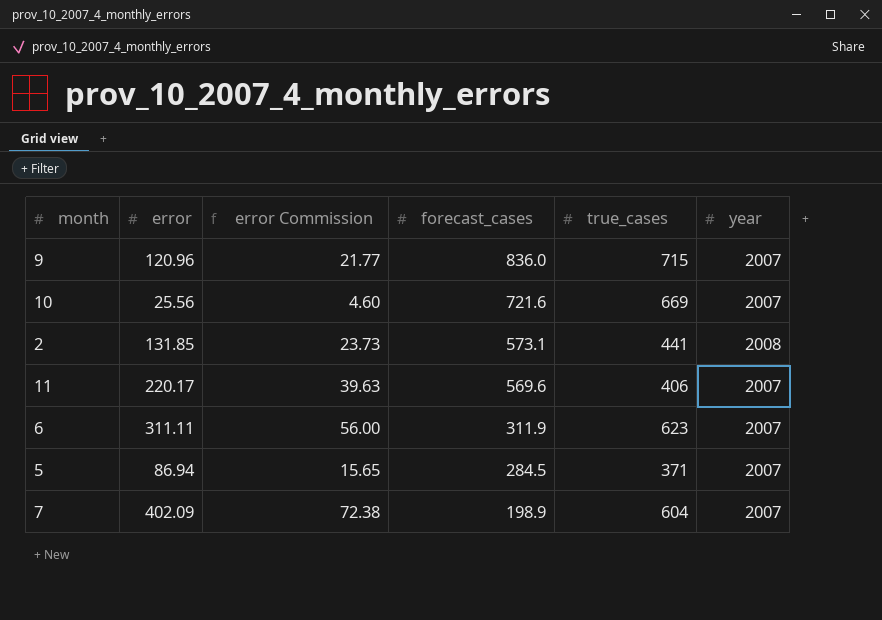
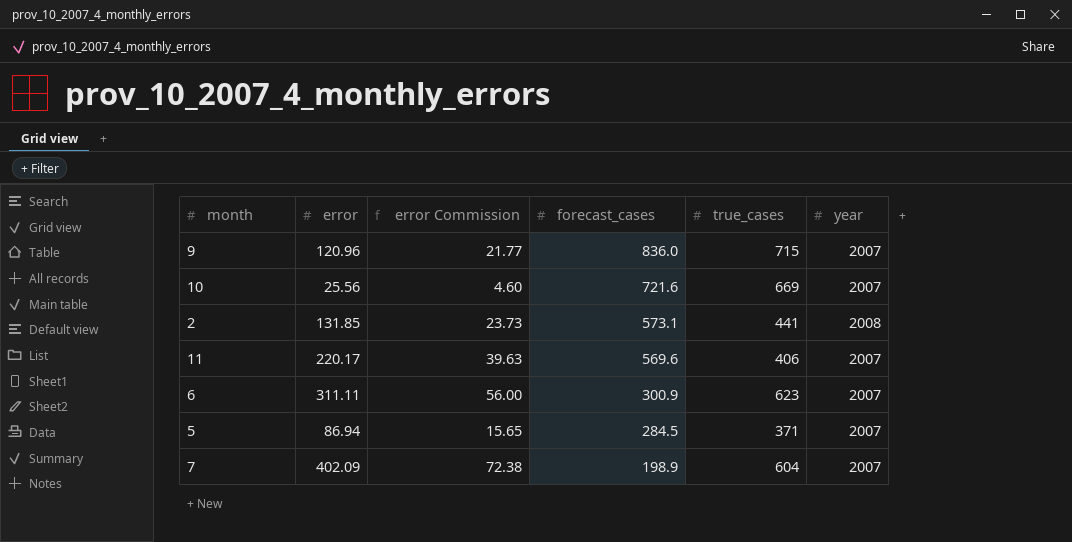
6 | forecast_cases: 311.9 -> 300.9

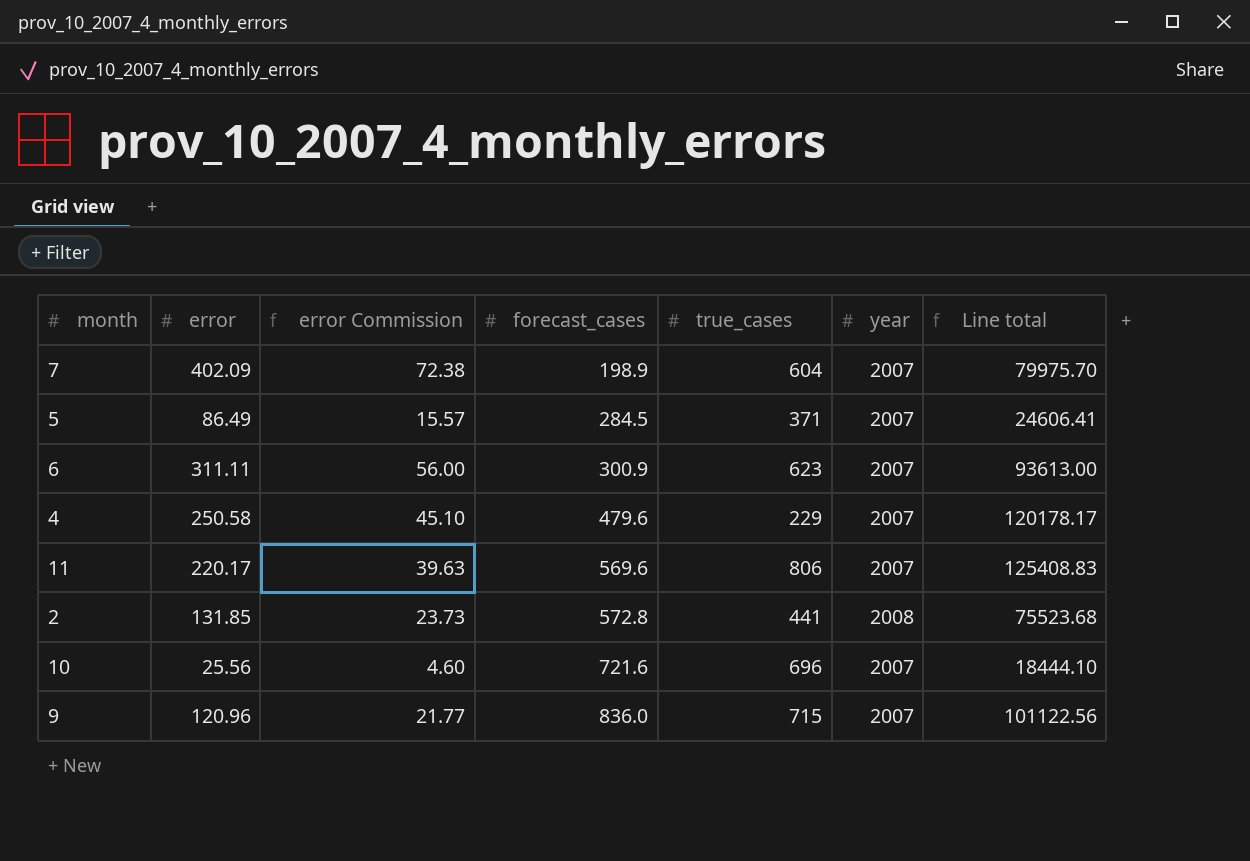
row order: forecast_cases descending -> forecast_cases ascending
column Line total | formula: none -> [error] * [forecast_cases]
5 | error: 86.94 -> 86.49
5 | error Commission: 15.65 -> 15.57
row 4: none -> 250.58 | 45.10 | 479.6 | 229 | 2007 | 120178.17
11 | true_cases: 406 -> 806
2 | forecast_cases: 573.1 -> 572.8
10 | true_cases: 669 -> 696

